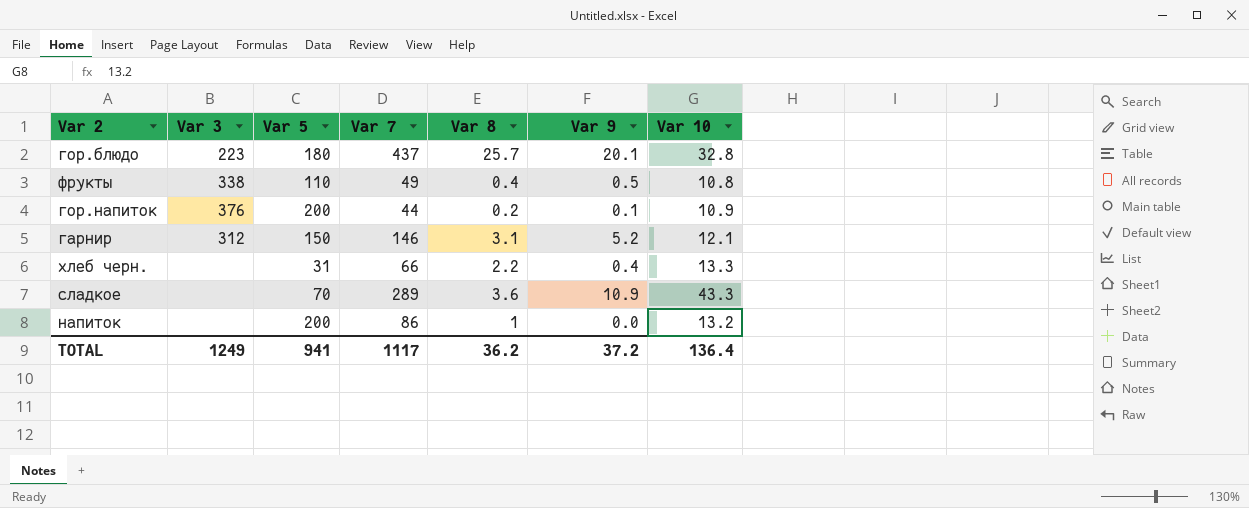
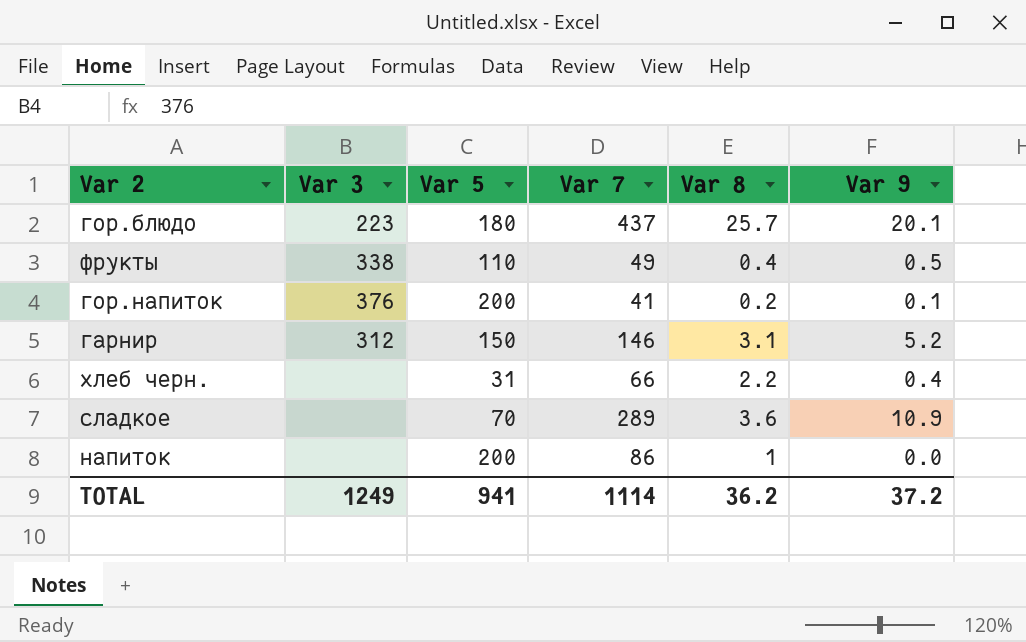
column Var 10 | position: 7 -> none
гор.напиток | Var 7: 44 -> 41
TOTAL | Var 7: 1117 -> 1114

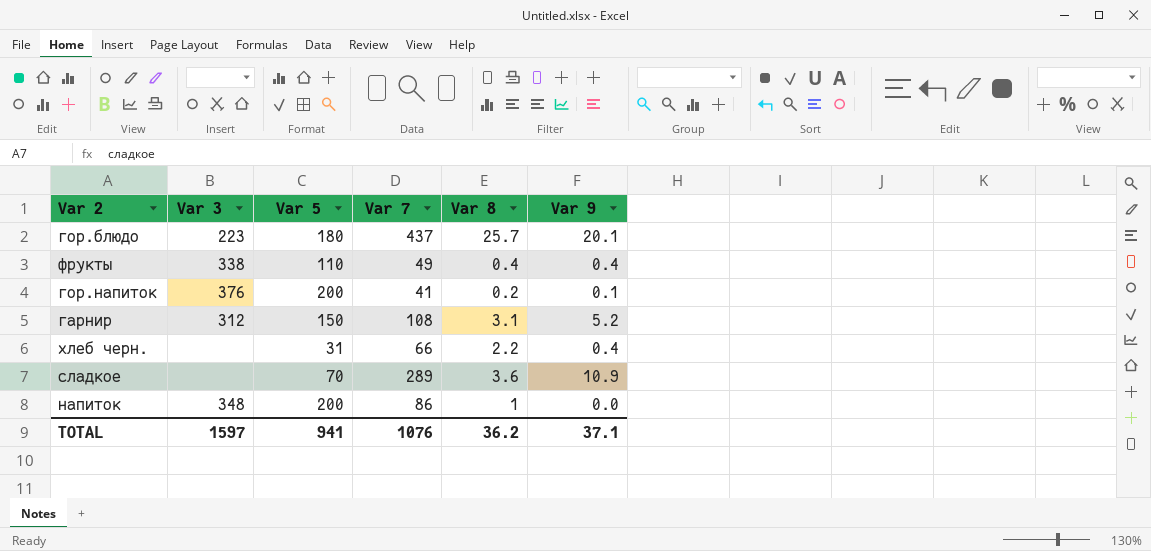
фрукты | Var 9: 0.5 -> 0.4
гарнир | Var 7: 146 -> 108
напиток | Var 3: none -> 348
TOTAL | Var 3: 1249 -> 1597
TOTAL | Var 7: 1114 -> 1076
TOTAL | Var 9: 37.2 -> 37.1

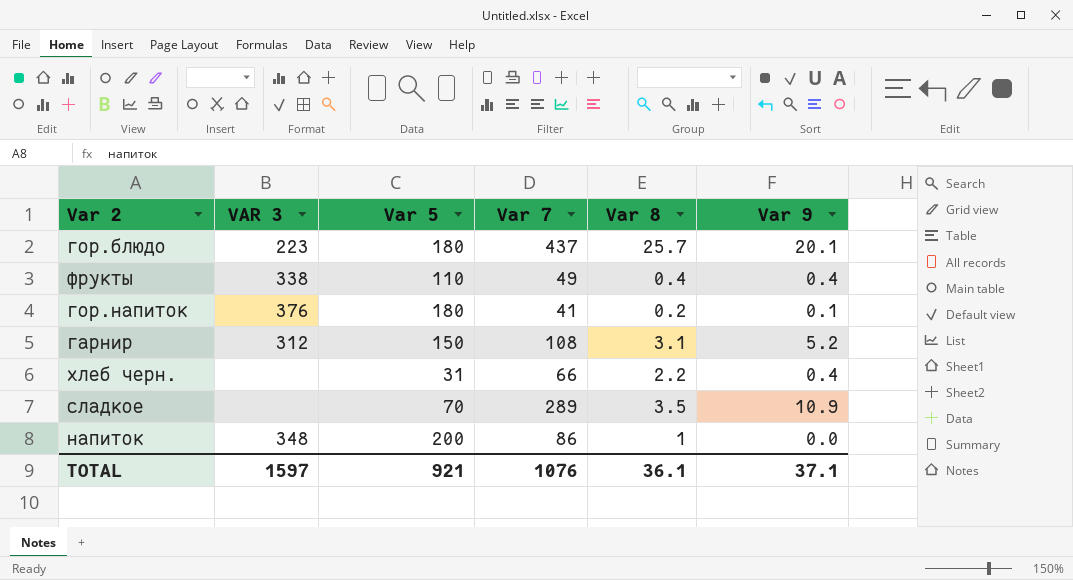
column name: Var 3 -> VAR 3
гор.напиток | Var 5: 200 -> 180
сладкое | Var 8: 3.6 -> 3.5
TOTAL | Var 5: 941 -> 921
TOTAL | Var 8: 36.2 -> 36.1

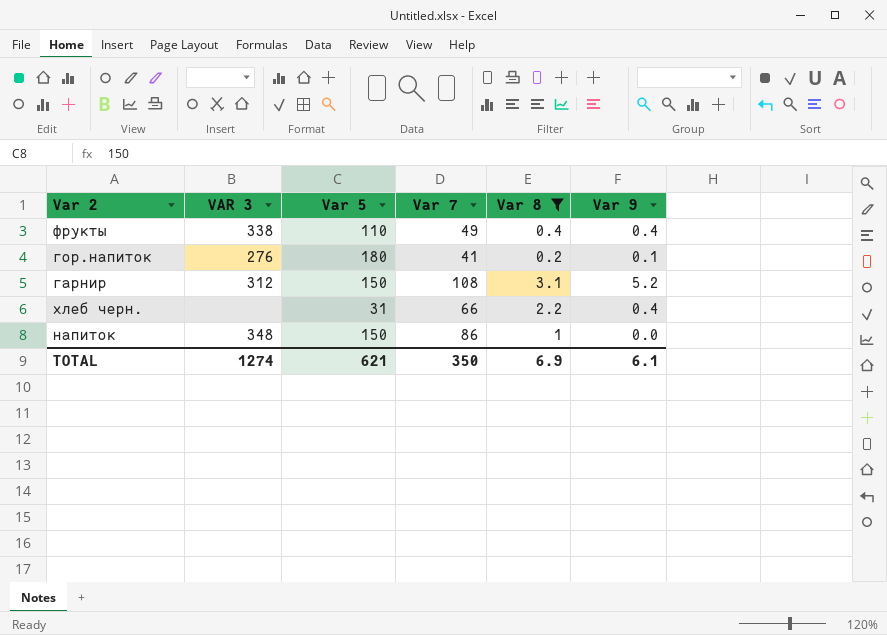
filter: none -> Var 8 <= 3.1
гор.напиток | VAR 3: 376 -> 276
напиток | Var 5: 200 -> 150
TOTAL | VAR 3: 1597 -> 1274
TOTAL | Var 5: 921 -> 621
TOTAL | Var 7: 1076 -> 350
TOTAL | Var 8: 36.1 -> 6.9
TOTAL | Var 9: 37.1 -> 6.1

